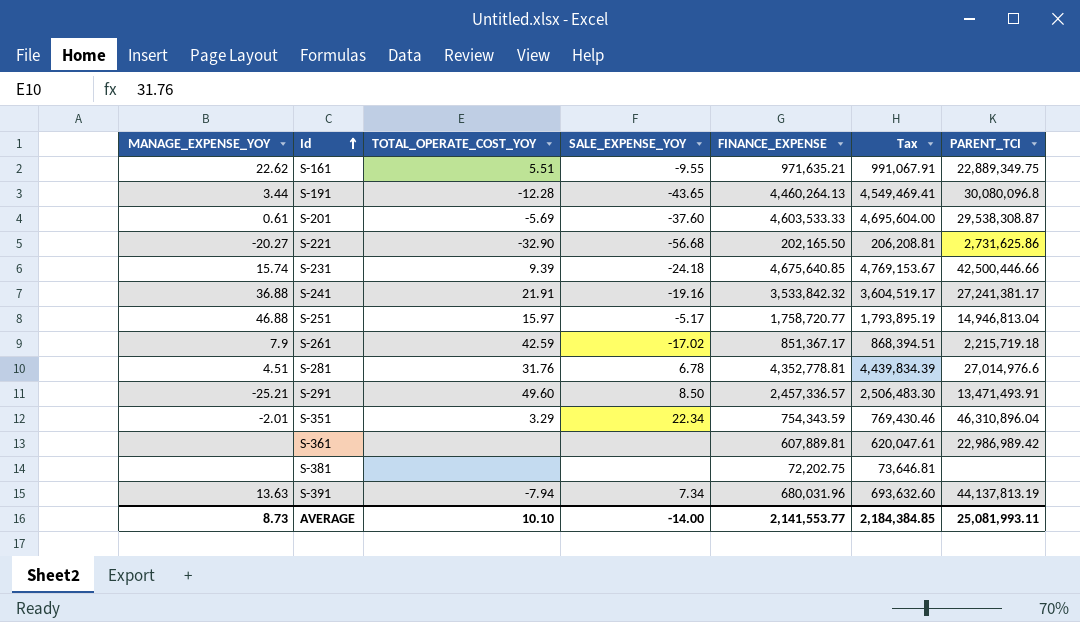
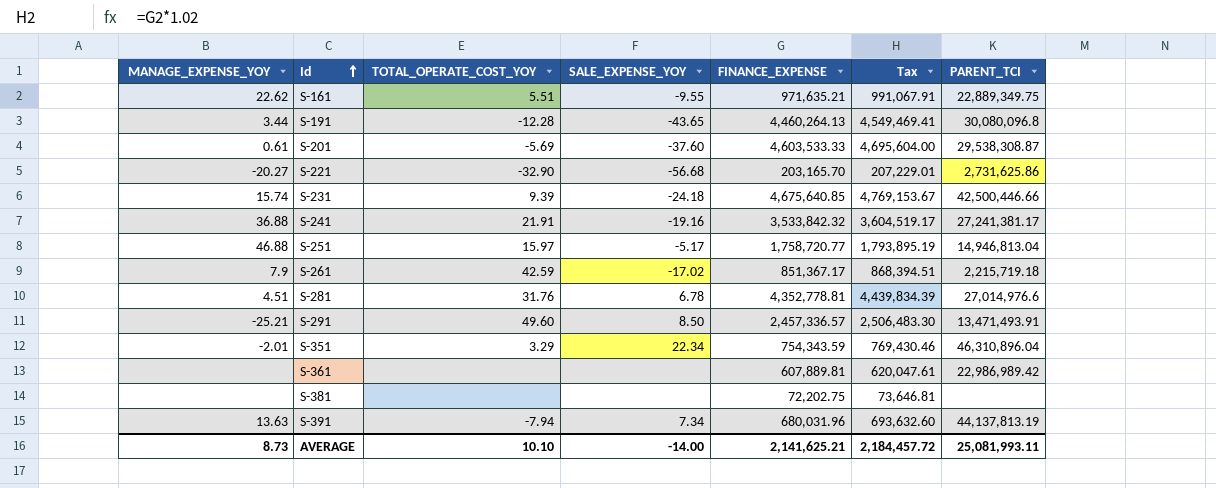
S-221 | FINANCE_EXPENSE: 202,165.50 -> 203,165.70
S-221 | Tax: 206,208.81 -> 207,229.01
AVERAGE | FINANCE_EXPENSE: 2,141,553.77 -> 2,141,625.21
AVERAGE | Tax: 2,184,384.85 -> 2,184,457.72

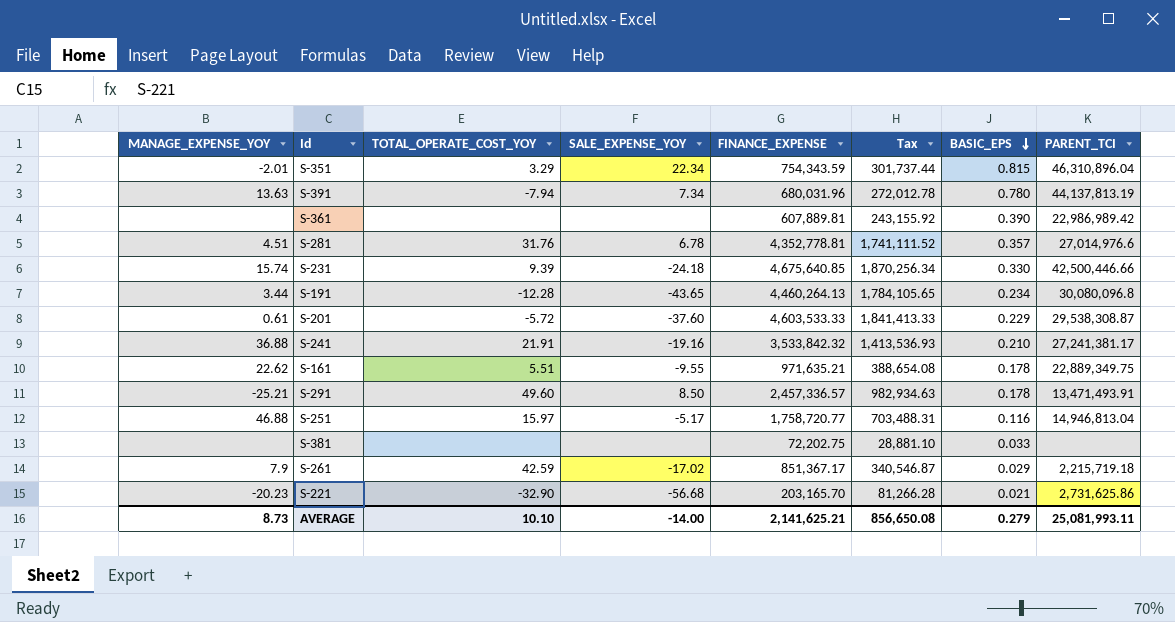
row order: Id ascending -> BASIC_EPS descending
column Tax | formula: [FINANCE_EXPENSE] * 1.02 -> [FINANCE_EXPENSE] * 0.4
column BASIC_EPS | position: none -> 7
S-201 | TOTAL_OPERATE_COST_YOY: -5.69 -> -5.72
S-221 | MANAGE_EXPENSE_YOY: -20.27 -> -20.23
AVERAGE | Tax: 2,184,457.72 -> 856,650.08

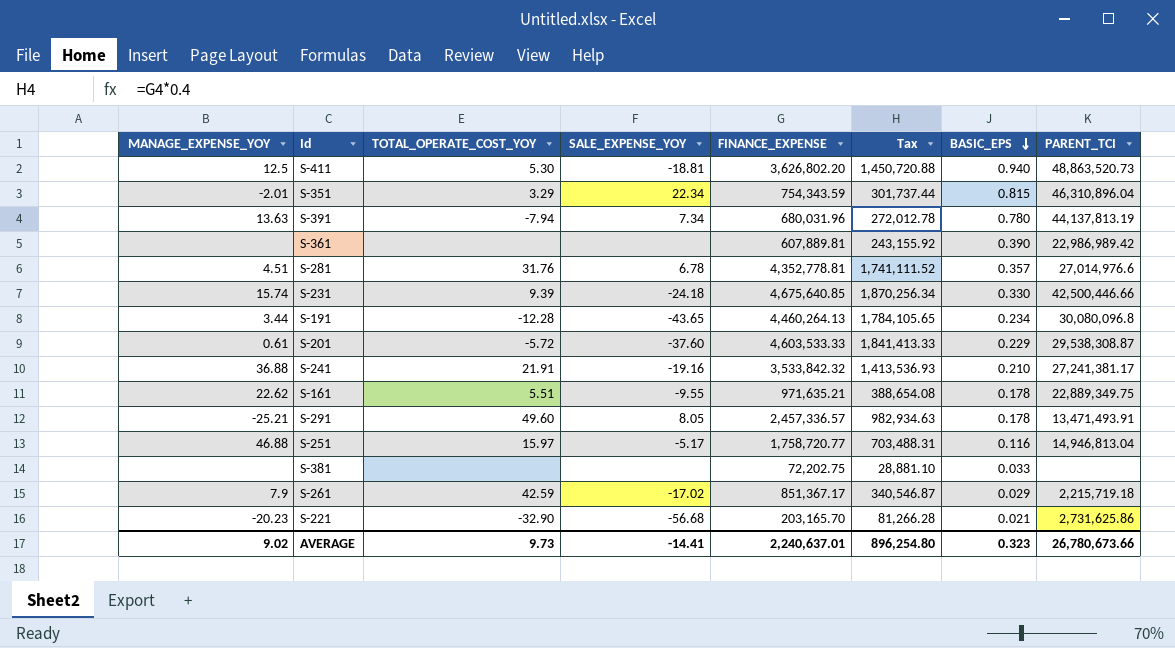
row S-411: none -> 12.5 | 5.30 | -18.81 | 3,626,802.20 | 1,450,720.88 | 0.940 | 48,863,520.73
S-291 | SALE_EXPENSE_YOY: 8.50 -> 8.05
AVERAGE | MANAGE_EXPENSE_YOY: 8.73 -> 9.02
AVERAGE | TOTAL_OPERATE_COST_YOY: 10.10 -> 9.73
AVERAGE | SALE_EXPENSE_YOY: -14.00 -> -14.41
AVERAGE | FINANCE_EXPENSE: 2,141,625.21 -> 2,240,637.01
AVERAGE | Tax: 856,650.08 -> 896,254.80
AVERAGE | BASIC_EPS: 0.279 -> 0.323
AVERAGE | PARENT_TCI: 25,081,993.11 -> 26,780,673.66

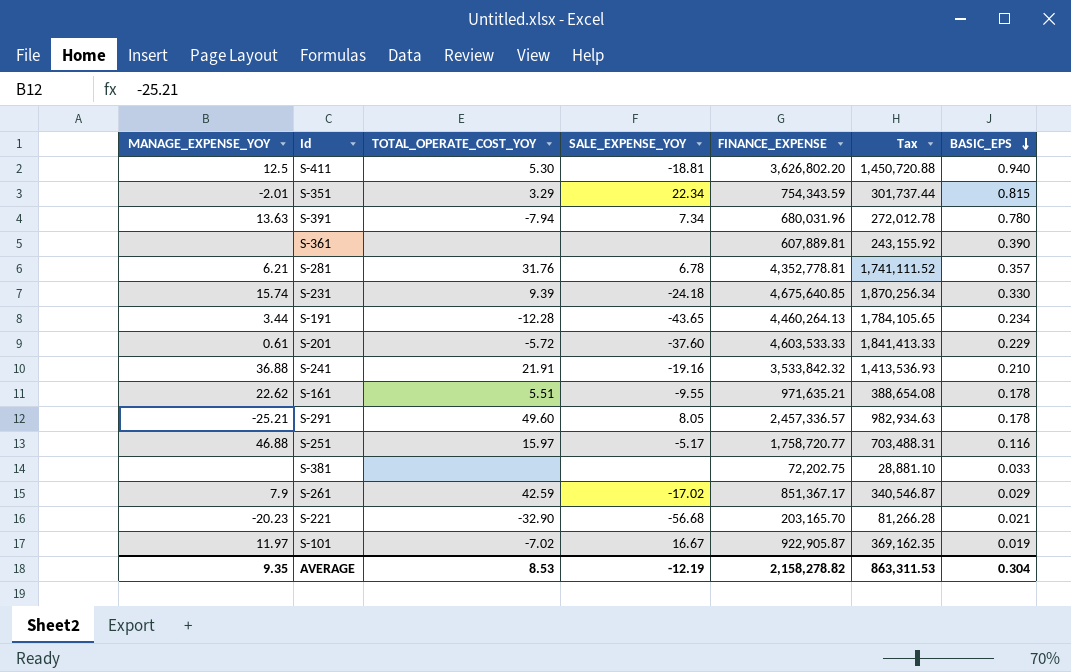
column PARENT_TCI | position: 8 -> none
S-281 | MANAGE_EXPENSE_YOY: 4.51 -> 6.21
row S-101: none -> 11.97 | -7.02 | 16.67 | 922,905.87 | 369,162.35 | 0.019
AVERAGE | MANAGE_EXPENSE_YOY: 9.02 -> 9.35
AVERAGE | TOTAL_OPERATE_COST_YOY: 9.73 -> 8.53
AVERAGE | SALE_EXPENSE_YOY: -14.41 -> -12.19
AVERAGE | FINANCE_EXPENSE: 2,240,637.01 -> 2,158,278.82
AVERAGE | Tax: 896,254.80 -> 863,311.53
AVERAGE | BASIC_EPS: 0.323 -> 0.304

